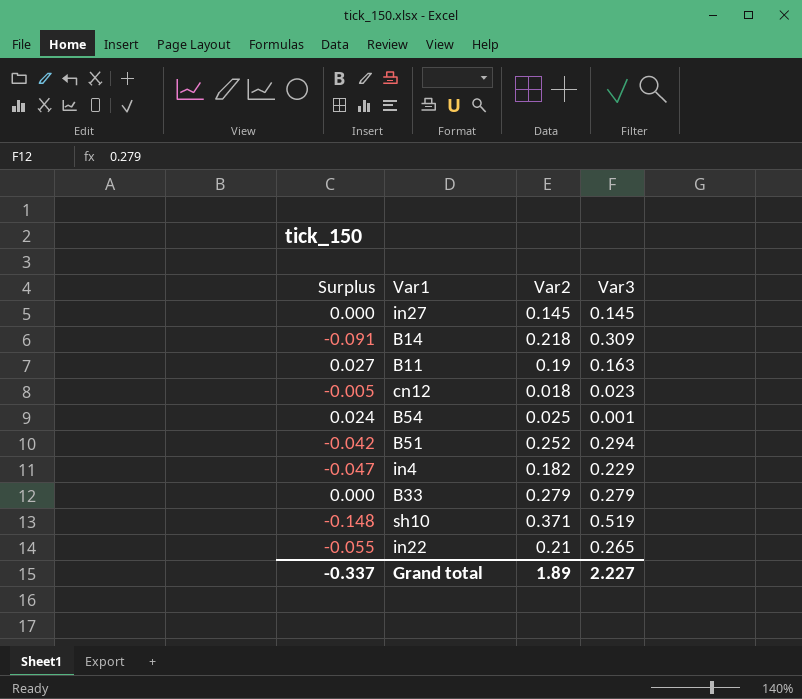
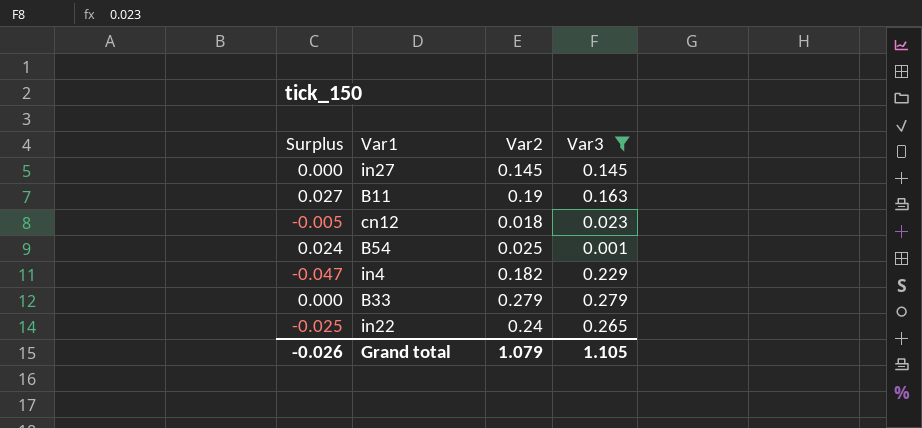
filter: none -> Var3 <= 0.279
in22 | Surplus: -0.055 -> -0.025
in22 | Var2: 0.21 -> 0.24
Grand total | Surplus: -0.337 -> -0.026
Grand total | Var2: 1.89 -> 1.079
Grand total | Var3: 2.227 -> 1.105

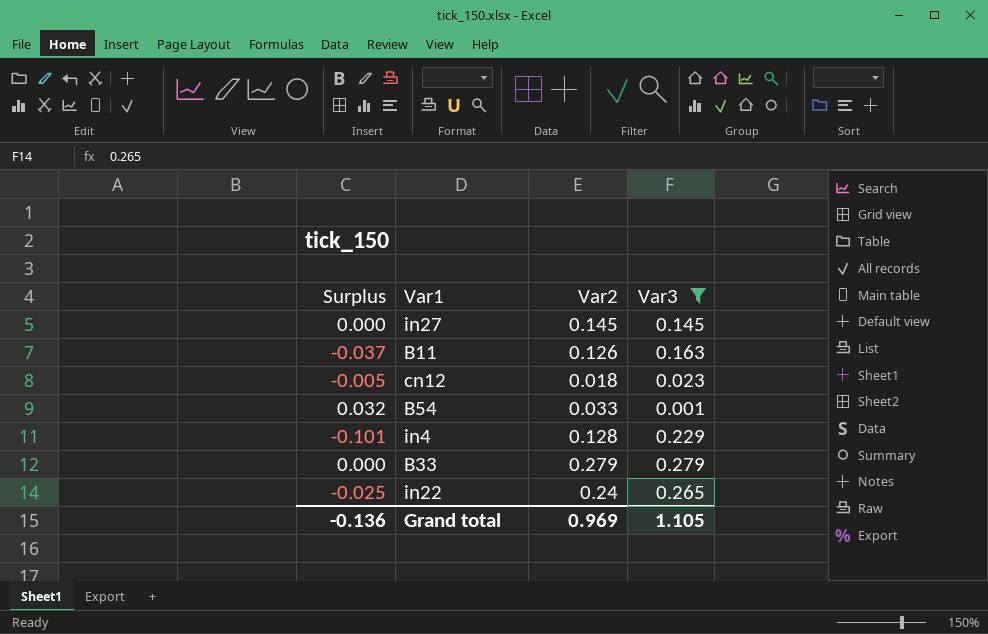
B11 | Surplus: 0.027 -> -0.037
B11 | Var2: 0.19 -> 0.126
B54 | Surplus: 0.024 -> 0.032
B54 | Var2: 0.025 -> 0.033
in4 | Surplus: -0.047 -> -0.101
in4 | Var2: 0.182 -> 0.128
Grand total | Surplus: -0.026 -> -0.136
Grand total | Var2: 1.079 -> 0.969

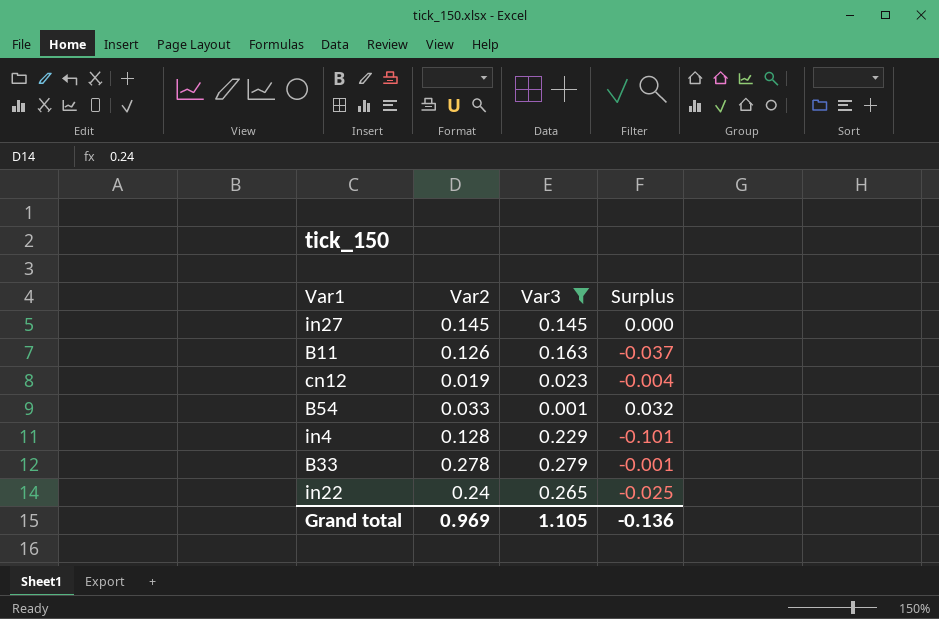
column Surplus | position: 1 -> 4
cn12 | Var2: 0.018 -> 0.019
cn12 | Surplus: -0.005 -> -0.004
B33 | Var2: 0.279 -> 0.278
B33 | Surplus: 0.000 -> -0.001

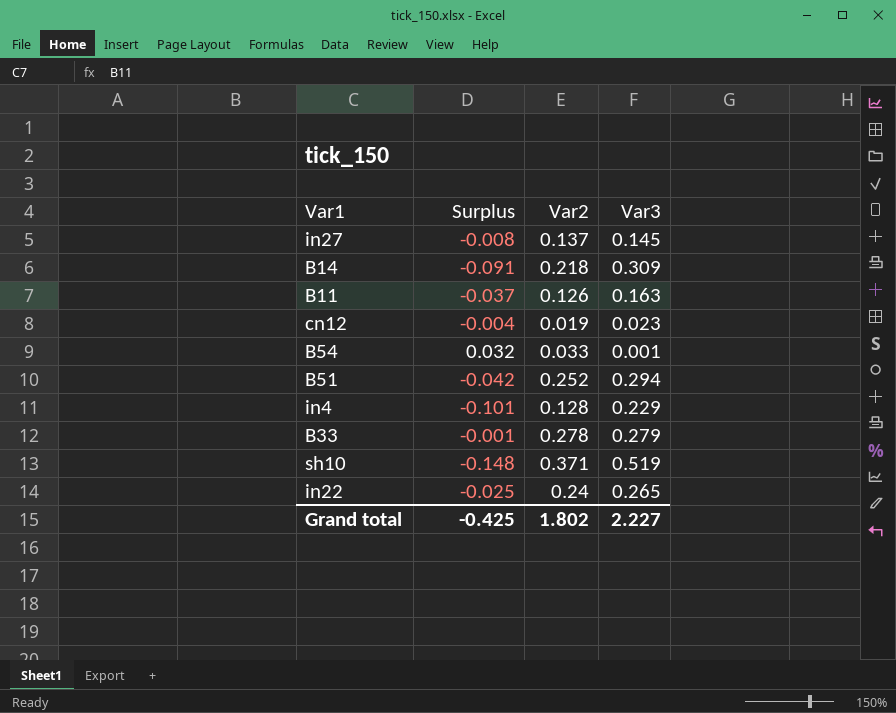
filter: Var3 <= 0.279 -> none
column Surplus | position: 4 -> 2
in27 | Surplus: 0.000 -> -0.008
in27 | Var2: 0.145 -> 0.137
Grand total | Surplus: -0.136 -> -0.425
Grand total | Var2: 0.969 -> 1.802
Grand total | Var3: 1.105 -> 2.227

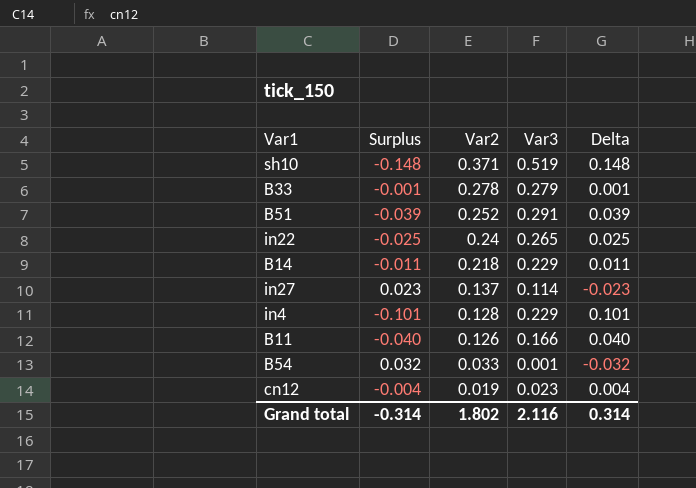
row order: none -> Var2 descending
column Delta | formula: none -> [Var3] - [Var2]
B51 | Surplus: -0.042 -> -0.039
B51 | Var3: 0.294 -> 0.291
B14 | Surplus: -0.091 -> -0.011
B14 | Var3: 0.309 -> 0.229
in27 | Surplus: -0.008 -> 0.023
in27 | Var3: 0.145 -> 0.114
B11 | Surplus: -0.037 -> -0.040
B11 | Var3: 0.163 -> 0.166
Grand total | Surplus: -0.425 -> -0.314
Grand total | Var3: 2.227 -> 2.116

